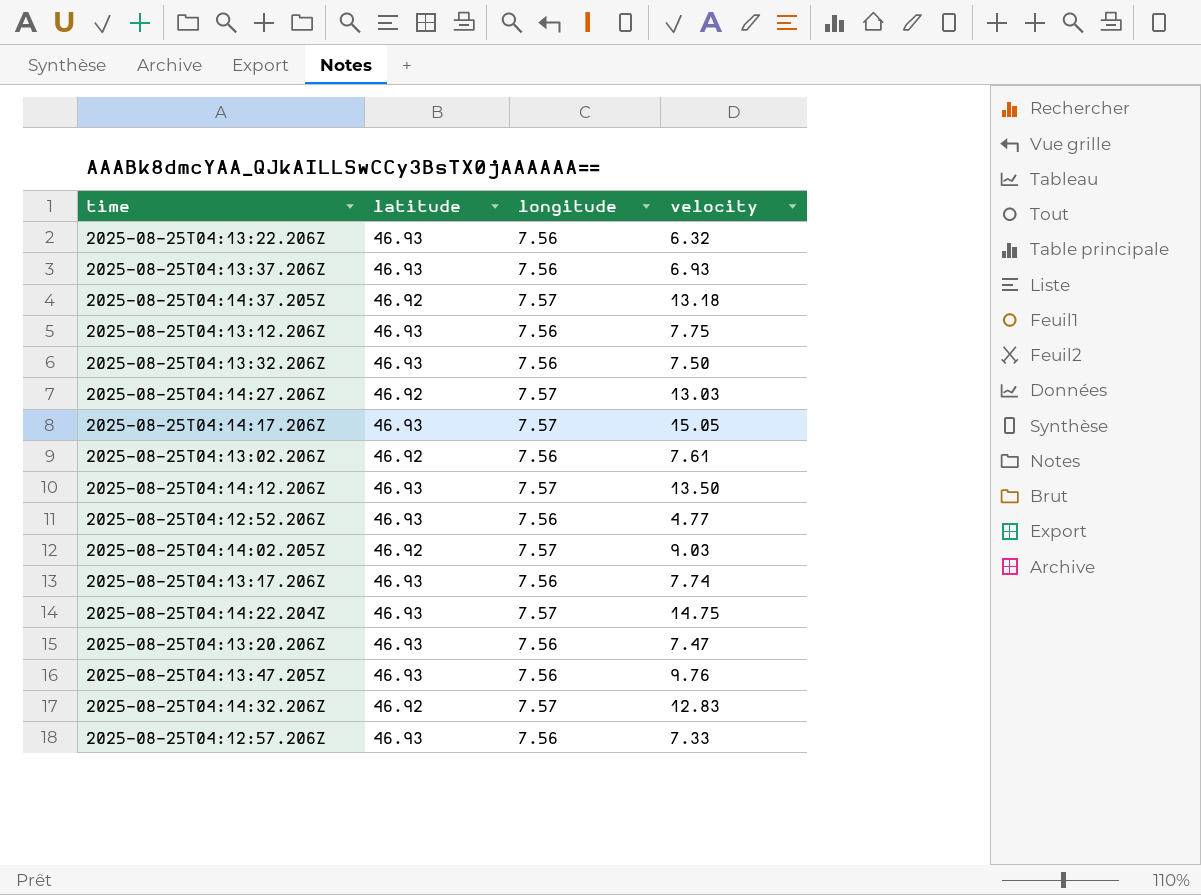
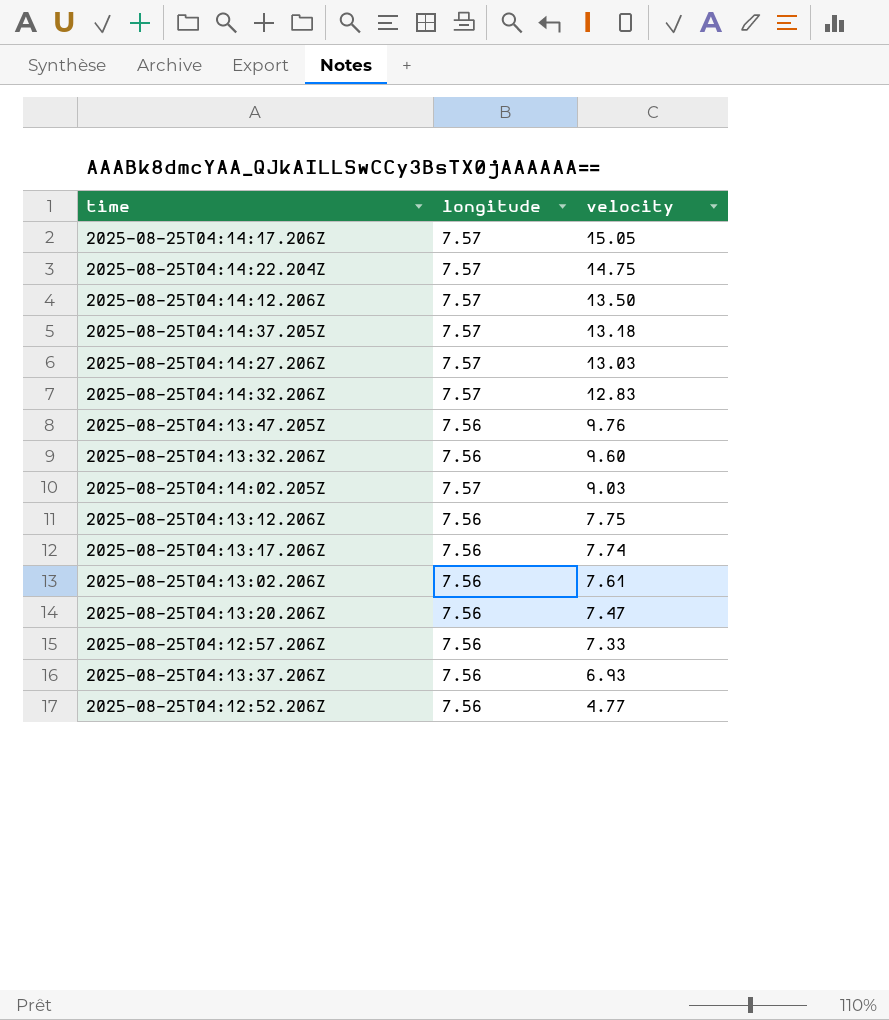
row order: none -> velocity descending
column latitude | position: 2 -> none
row 2025-08-25T04:13:22.206Z: 46.93 | 7.56 | 6.32 -> none
2025-08-25T04:13:32.206Z | velocity: 7.50 -> 9.60

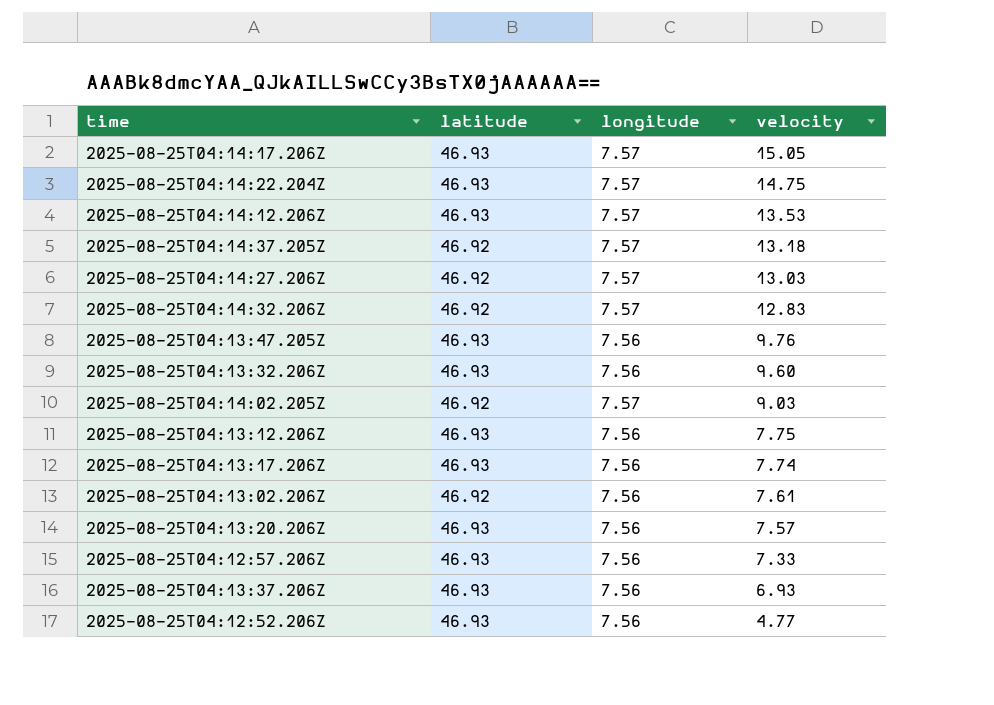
column latitude | position: none -> 2
2025-08-25T04:14:12.206Z | velocity: 13.50 -> 13.53
2025-08-25T04:13:20.206Z | velocity: 7.47 -> 7.57

